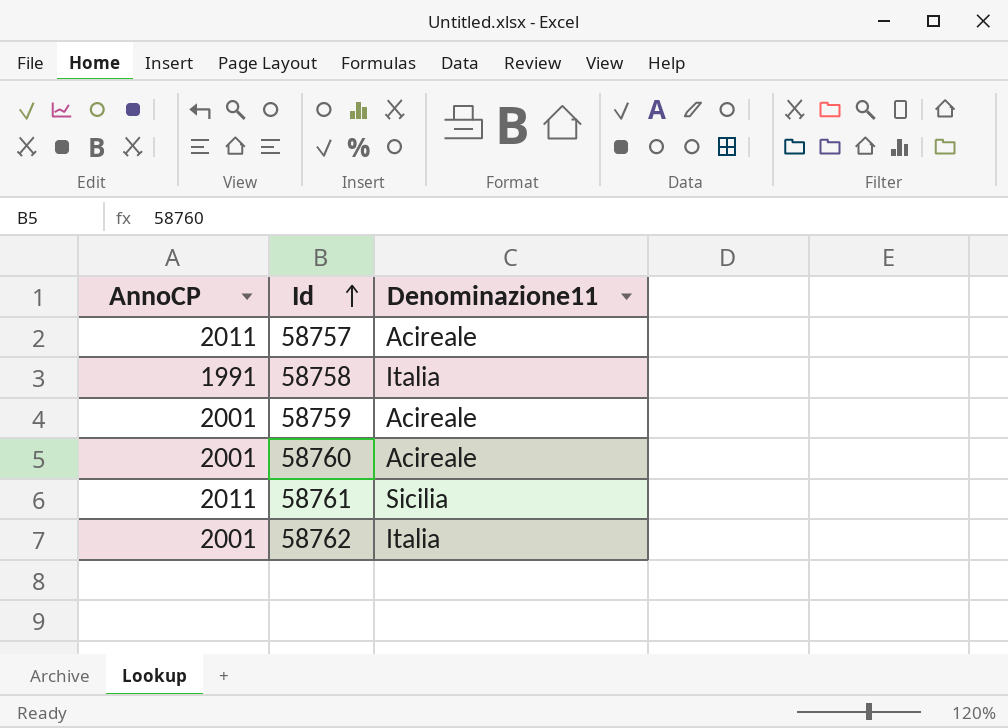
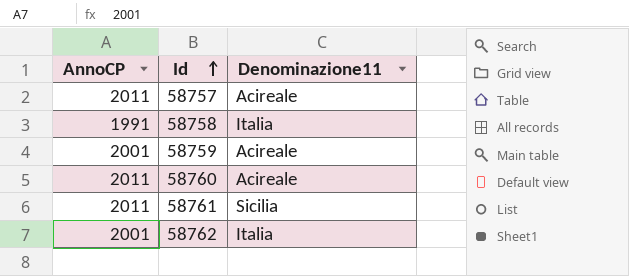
58760 | AnnoCP: 2001 -> 2011

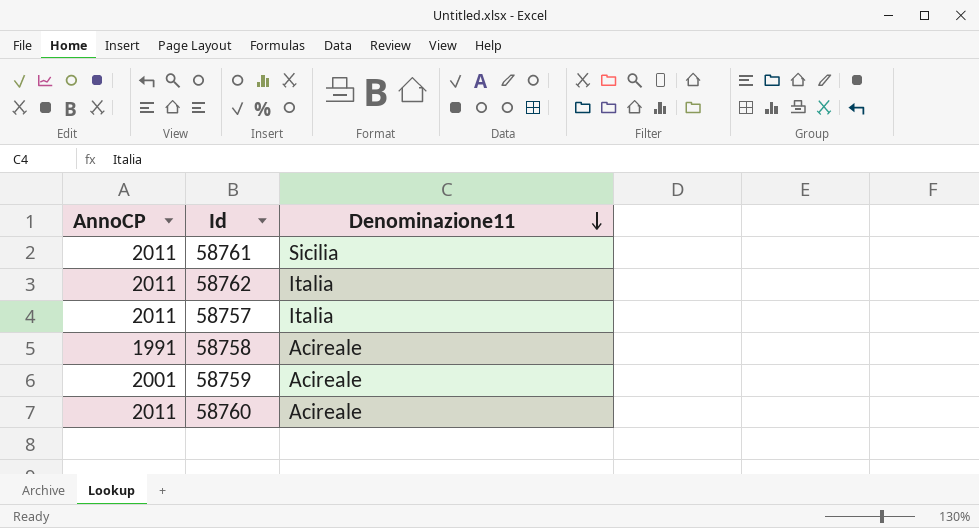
row order: Id ascending -> Denominazione11 descending
58762 | AnnoCP: 2001 -> 2011
58757 | Denominazione11: Acireale -> Italia
58758 | Denominazione11: Italia -> Acireale

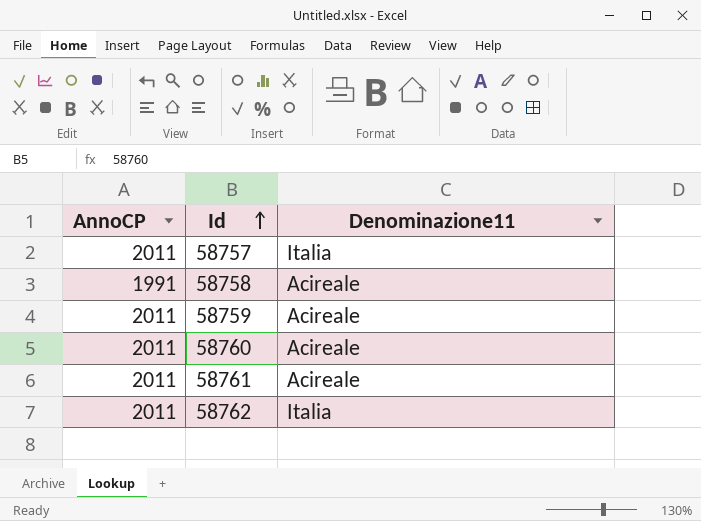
row order: Denominazione11 descending -> Id ascending
58759 | AnnoCP: 2001 -> 2011
58761 | Denominazione11: Sicilia -> Acireale

